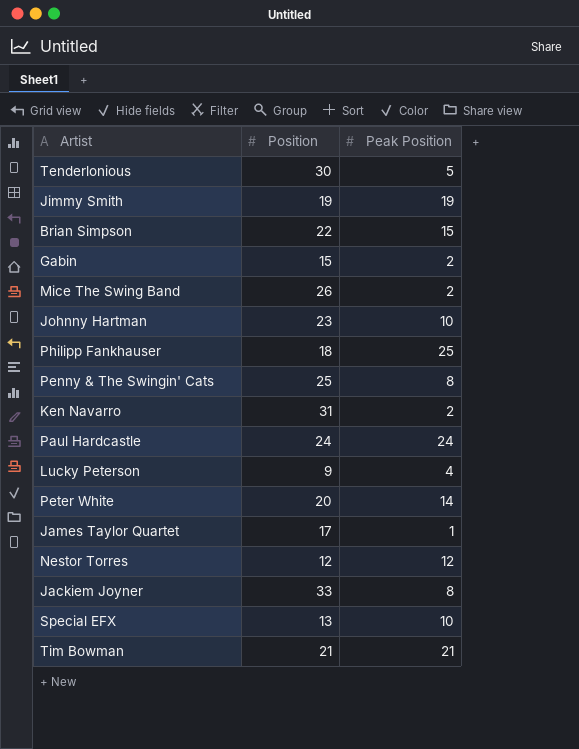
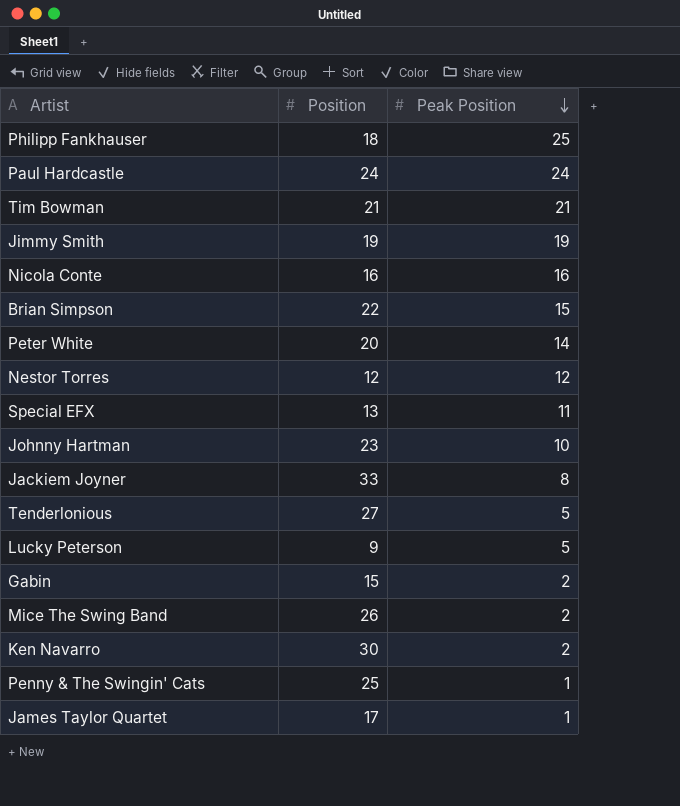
row order: none -> Peak Position descending
row Nicola Conte: none -> 16 | 16
Special EFX | Peak Position: 10 -> 11
Tenderlonious | Position: 30 -> 27
Lucky Peterson | Peak Position: 4 -> 5
Ken Navarro | Position: 31 -> 30
Penny & The Swingin' Cats | Peak Position: 8 -> 1

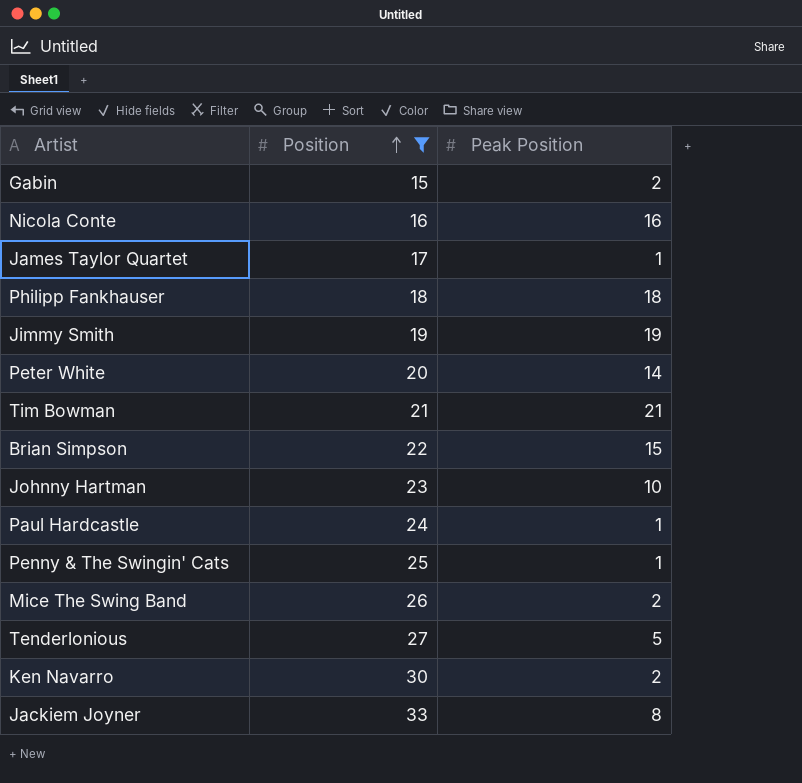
filter: none -> Position >= 15
row order: Peak Position descending -> Position ascending
Philipp Fankhauser | Peak Position: 25 -> 18
Paul Hardcastle | Peak Position: 24 -> 1

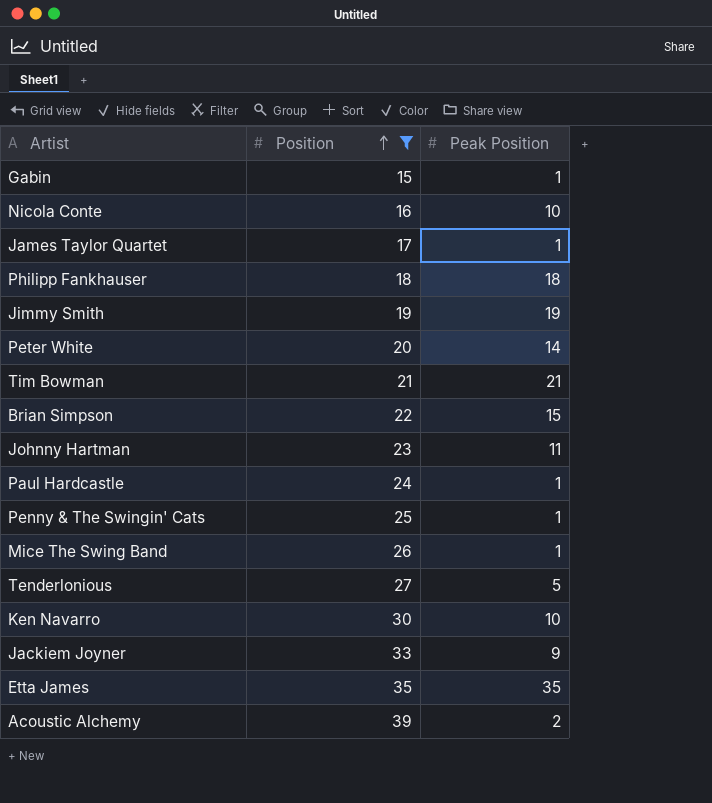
Gabin | Peak Position: 2 -> 1
Nicola Conte | Peak Position: 16 -> 10
Johnny Hartman | Peak Position: 10 -> 11
Mice The Swing Band | Peak Position: 2 -> 1
Ken Navarro | Peak Position: 2 -> 10
Jackiem Joyner | Peak Position: 8 -> 9
row Etta James: none -> 35 | 35
row Acoustic Alchemy: none -> 39 | 2

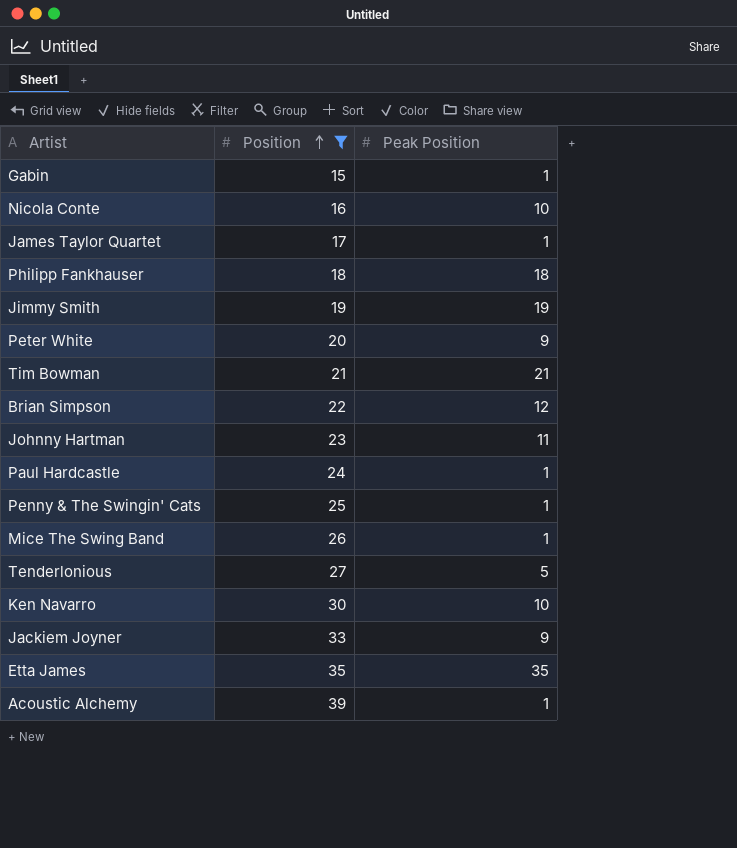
Peter White | Peak Position: 14 -> 9
Brian Simpson | Peak Position: 15 -> 12
Acoustic Alchemy | Peak Position: 2 -> 1

